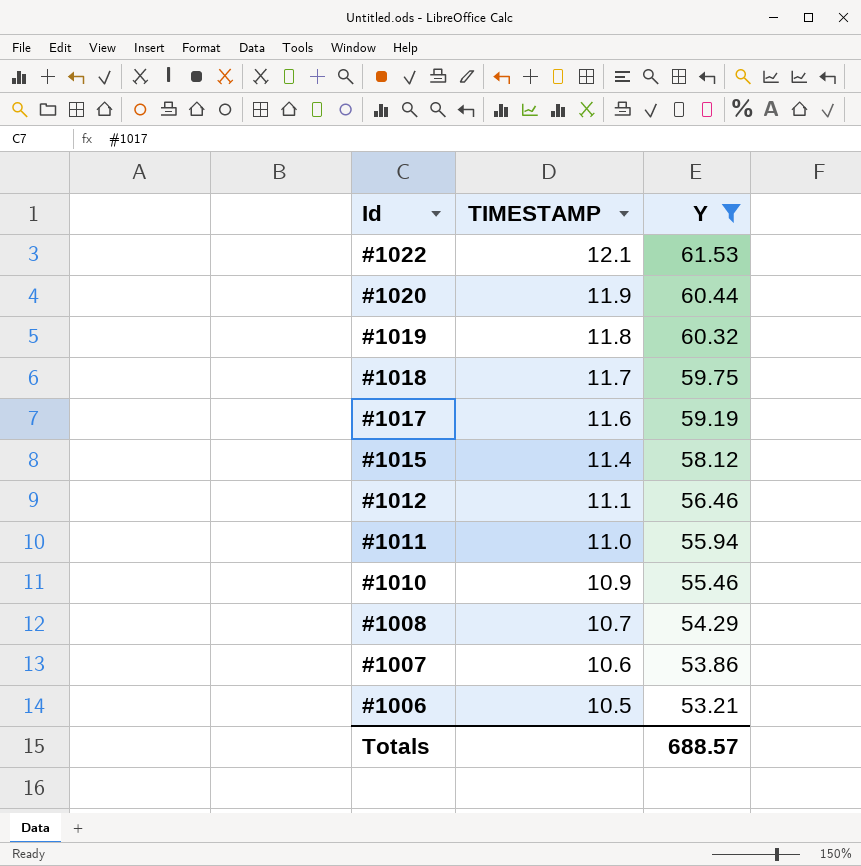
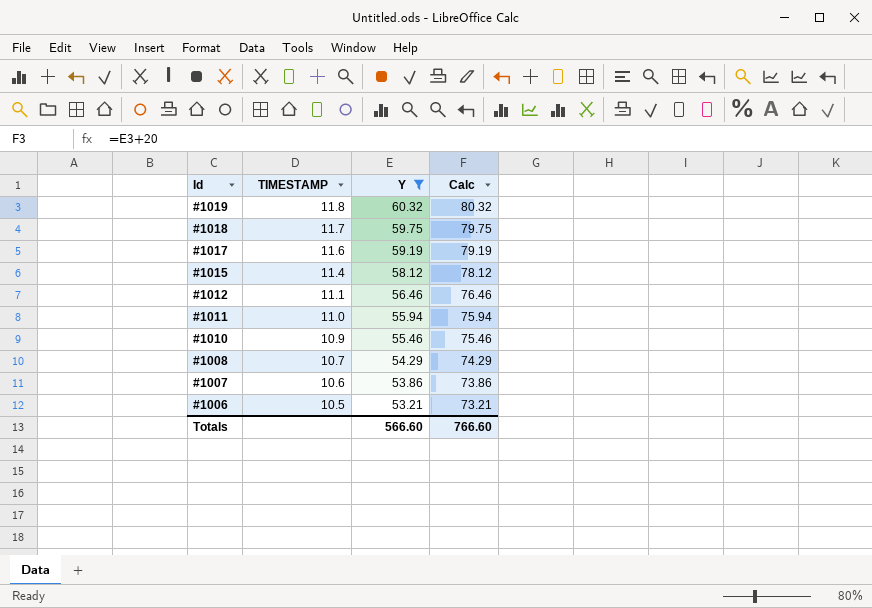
column Calc | formula: none -> [Y] + 20
row #1022: 12.1 | 61.53 -> none
row #1020: 11.9 | 60.44 -> none
Totals | Y: 688.57 -> 566.60

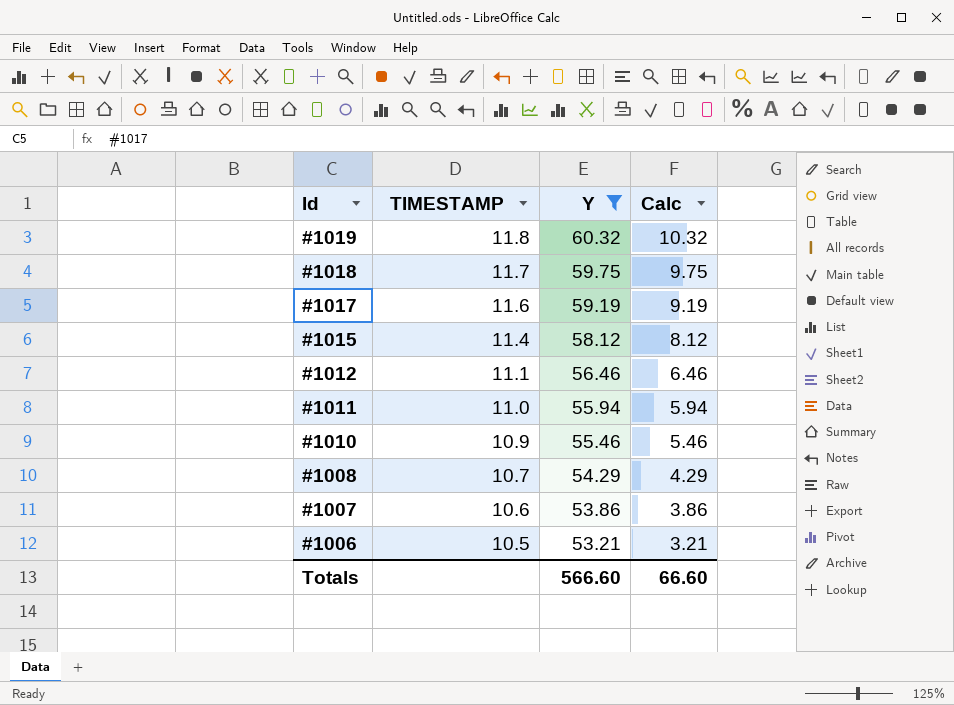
column Calc | formula: [Y] + 20 -> [Y] - 50
Totals | Calc: 766.60 -> 66.60

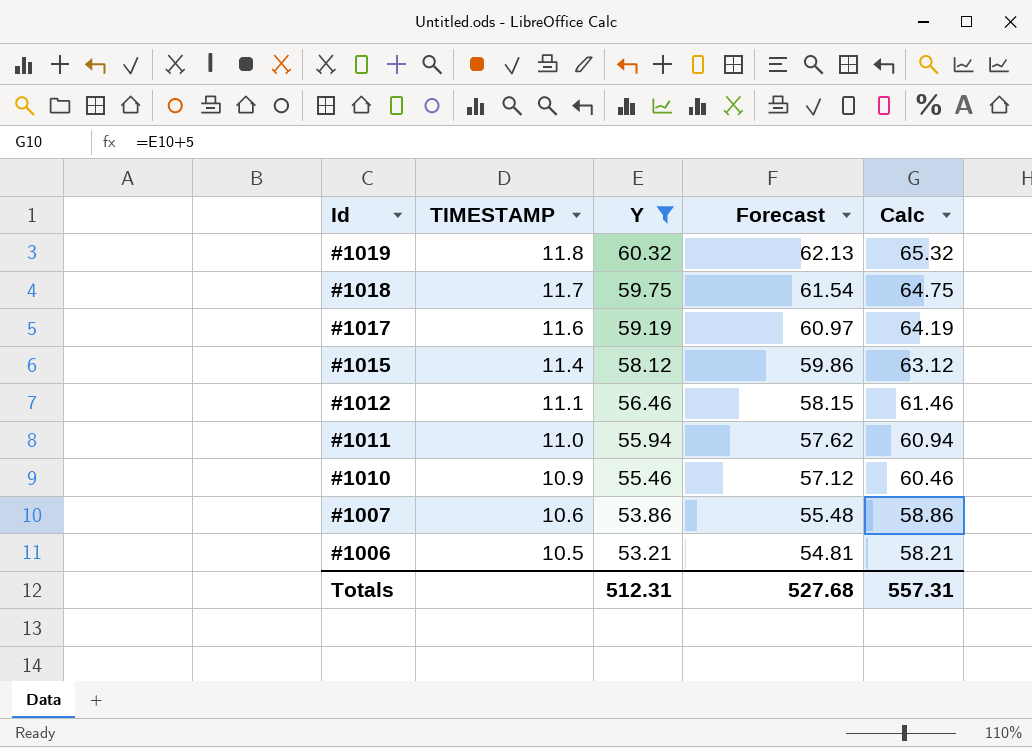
column Forecast | formula: none -> [Y] * 1.03
column Calc | formula: [Y] - 50 -> [Y] + 5
row #1008: 10.7 | 54.29 | 4.29 -> none
Totals | Y: 566.60 -> 512.31
Totals | Calc: 66.60 -> 557.31

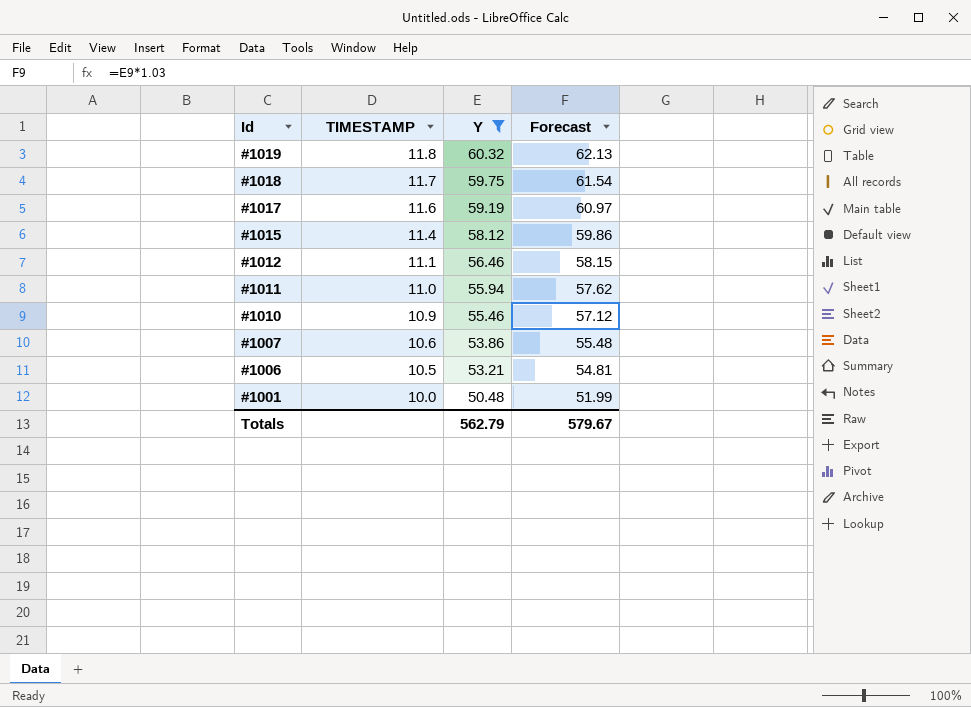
column Calc | formula: [Y] + 5 -> none
row #1001: none -> 10.0 | 50.48 | 51.99
Totals | Y: 512.31 -> 562.79
Totals | Forecast: 527.68 -> 579.67

